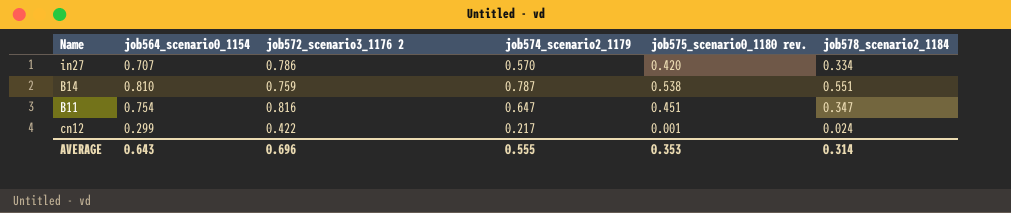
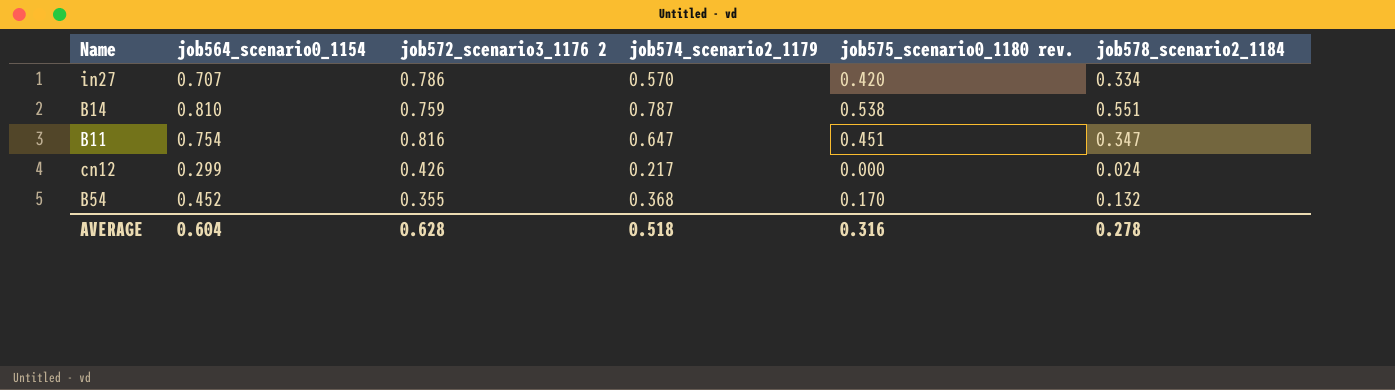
cn12 | job572_scenario3_1176 2: 0.422 -> 0.426
cn12 | job575_scenario0_1180 rev.: 0.001 -> 0.000
row B54: none -> 0.452 | 0.355 | 0.368 | 0.170 | 0.132
AVERAGE | job564_scenario0_1154: 0.643 -> 0.604
AVERAGE | job572_scenario3_1176 2: 0.696 -> 0.628
AVERAGE | job574_scenario2_1179: 0.555 -> 0.518
AVERAGE | job575_scenario0_1180 rev.: 0.353 -> 0.316
AVERAGE | job578_scenario2_1184: 0.314 -> 0.278

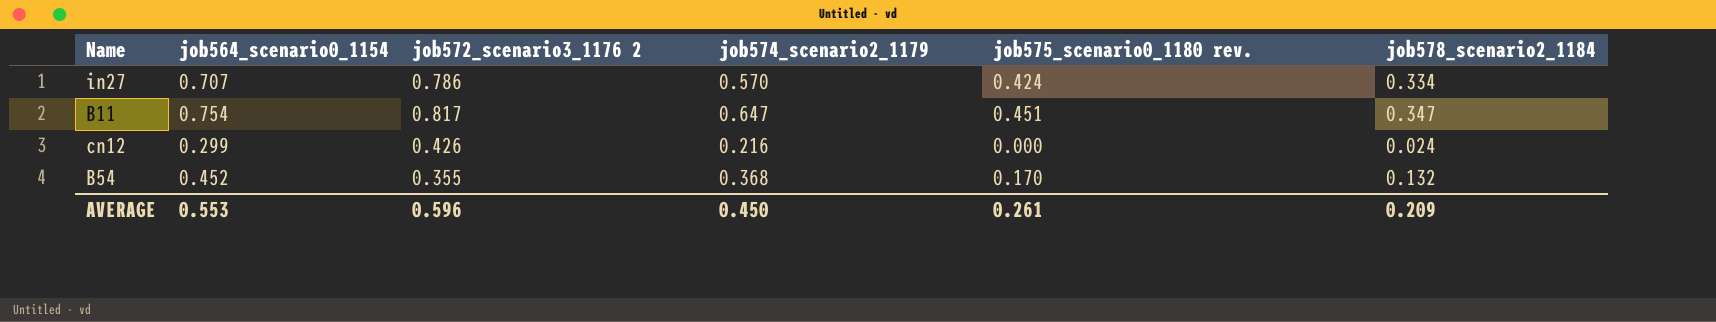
row B14: 0.810 | 0.759 | 0.787 | 0.538 | 0.551 -> none
in27 | job575_scenario0_1180 rev.: 0.420 -> 0.424
B11 | job572_scenario3_1176 2: 0.816 -> 0.817
cn12 | job574_scenario2_1179: 0.217 -> 0.216
AVERAGE | job564_scenario0_1154: 0.604 -> 0.553
AVERAGE | job572_scenario3_1176 2: 0.628 -> 0.596
AVERAGE | job574_scenario2_1179: 0.518 -> 0.450
AVERAGE | job575_scenario0_1180 rev.: 0.316 -> 0.261
AVERAGE | job578_scenario2_1184: 0.278 -> 0.209

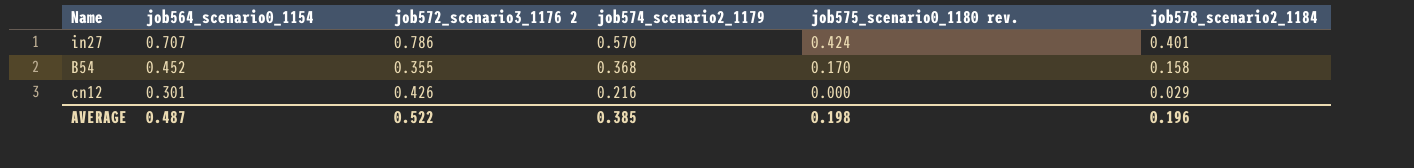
row order: none -> job564_scenario0_1154 descending
row B11: 0.754 | 0.817 | 0.647 | 0.451 | 0.347 -> none
in27 | job578_scenario2_1184: 0.334 -> 0.401
B54 | job578_scenario2_1184: 0.132 -> 0.158
cn12 | job564_scenario0_1154: 0.299 -> 0.301
cn12 | job578_scenario2_1184: 0.024 -> 0.029
AVERAGE | job564_scenario0_1154: 0.553 -> 0.487
AVERAGE | job572_scenario3_1176 2: 0.596 -> 0.522
AVERAGE | job574_scenario2_1179: 0.450 -> 0.385
AVERAGE | job575_scenario0_1180 rev.: 0.261 -> 0.198
AVERAGE | job578_scenario2_1184: 0.209 -> 0.196

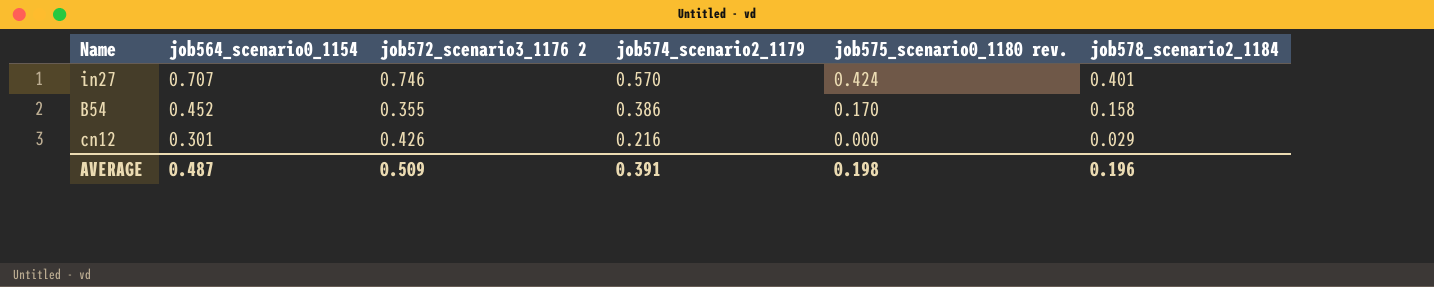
in27 | job572_scenario3_1176 2: 0.786 -> 0.746
B54 | job574_scenario2_1179: 0.368 -> 0.386
AVERAGE | job572_scenario3_1176 2: 0.522 -> 0.509
AVERAGE | job574_scenario2_1179: 0.385 -> 0.391

